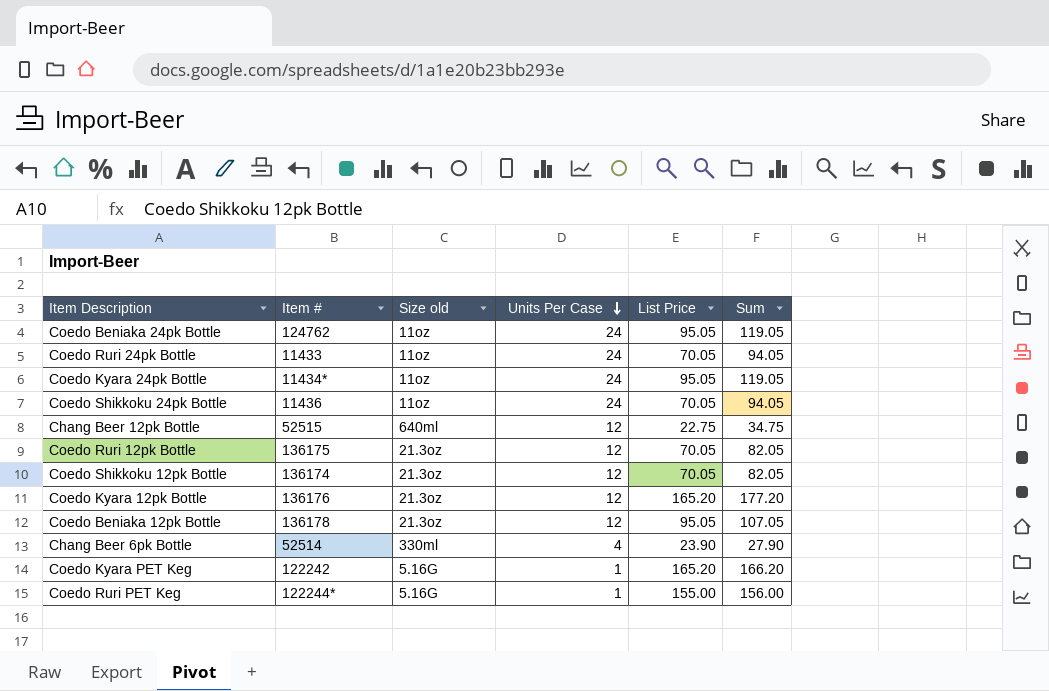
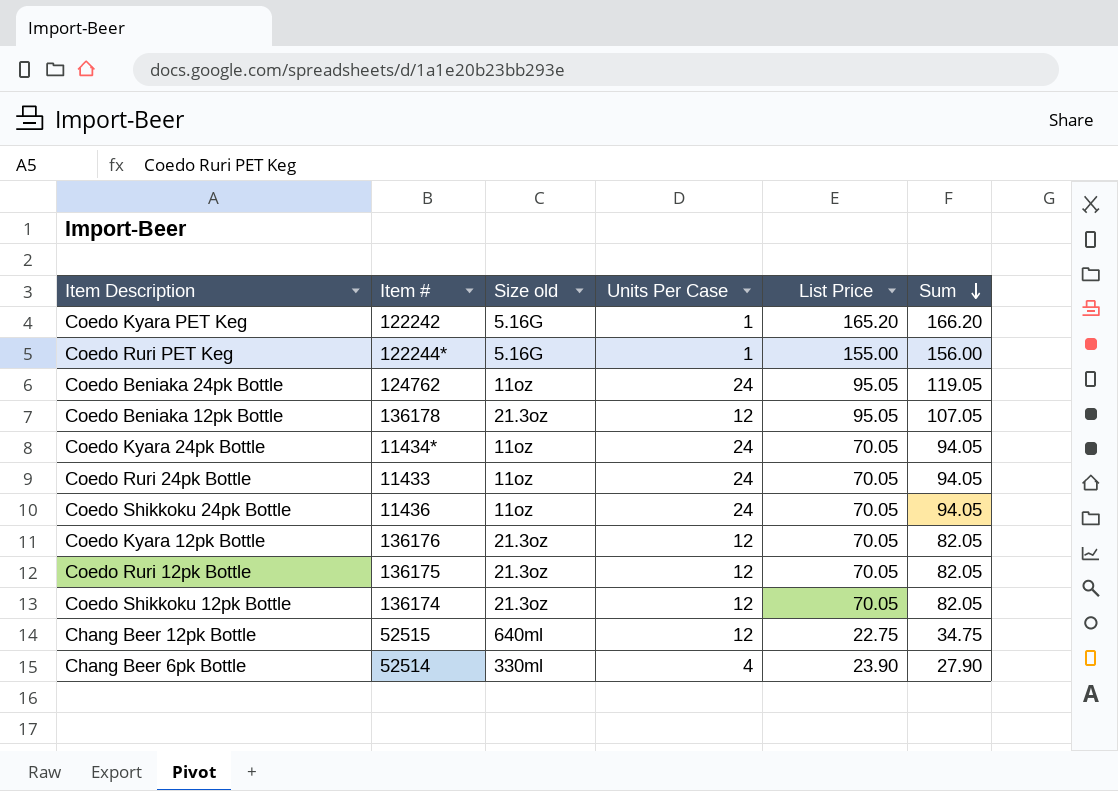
row order: Units Per Case descending -> Sum descending
Coedo Kyara 24pk Bottle | List Price: 95.05 -> 70.05
Coedo Kyara 24pk Bottle | Sum: 119.05 -> 94.05
Coedo Kyara 12pk Bottle | List Price: 165.20 -> 70.05
Coedo Kyara 12pk Bottle | Sum: 177.20 -> 82.05

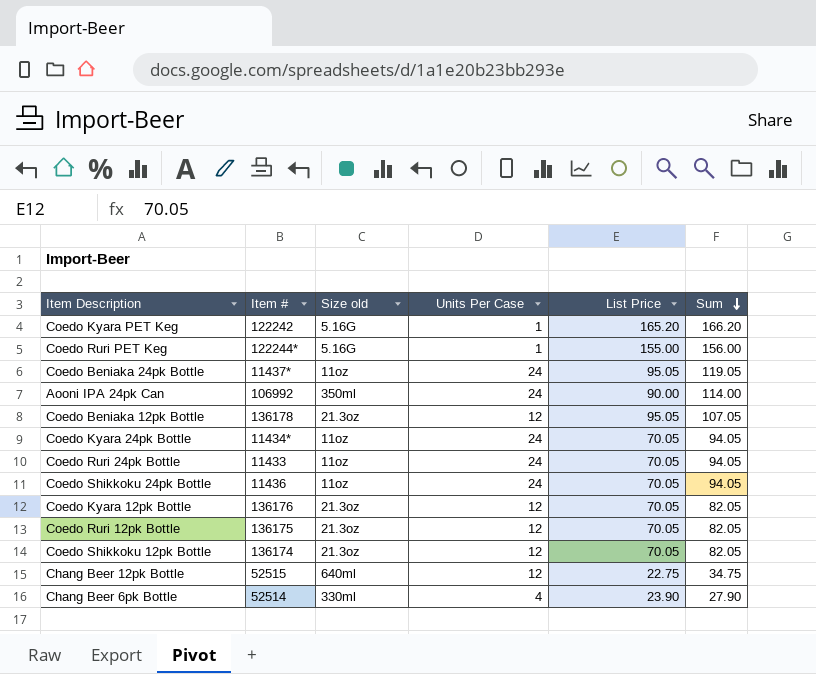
Coedo Beniaka 24pk Bottle | Item #: 124762 -> 11437*
row Aooni IPA 24pk Can: none -> 106992 | 350ml | 24 | 90.00 | 114.00

